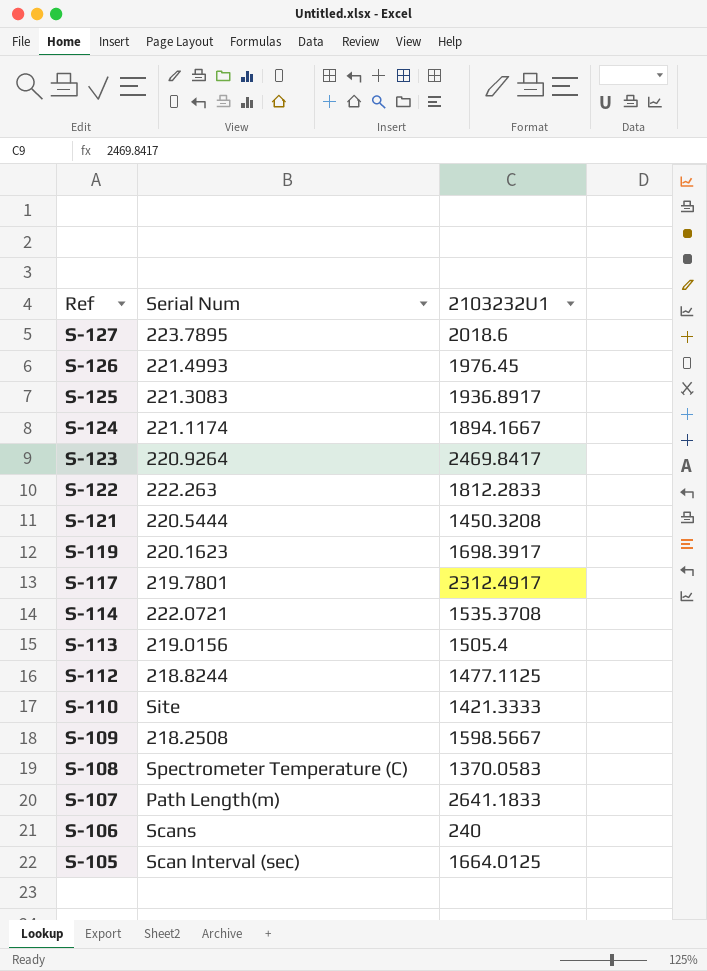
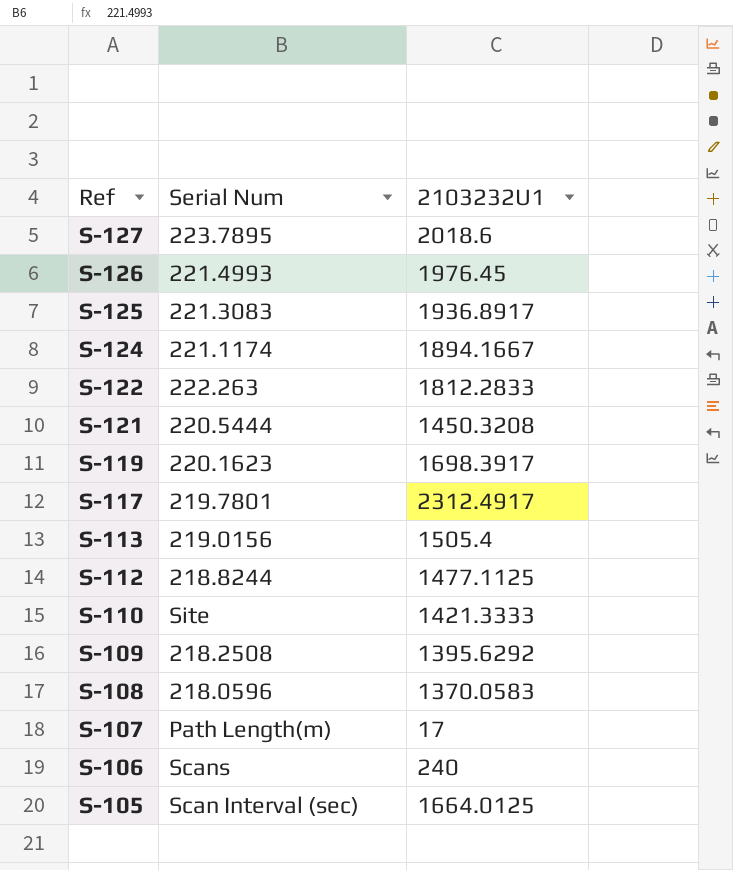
row S-123: 220.9264 | 2469.8417 -> none
row S-114: 222.0721 | 1535.3708 -> none
S-109 | 2103232U1: 1598.5667 -> 1395.6292
S-108 | Serial Num: Spectrometer Temperature (C) -> 218.0596
S-107 | 2103232U1: 2641.1833 -> 17

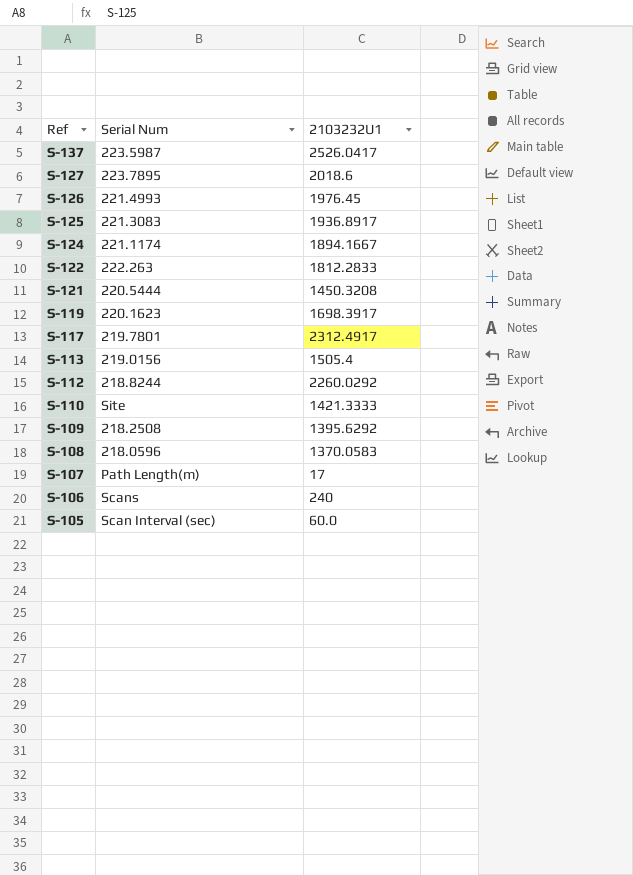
row S-137: none -> 223.5987 | 2526.0417
S-112 | 2103232U1: 1477.1125 -> 2260.0292
S-105 | 2103232U1: 1664.0125 -> 60.0

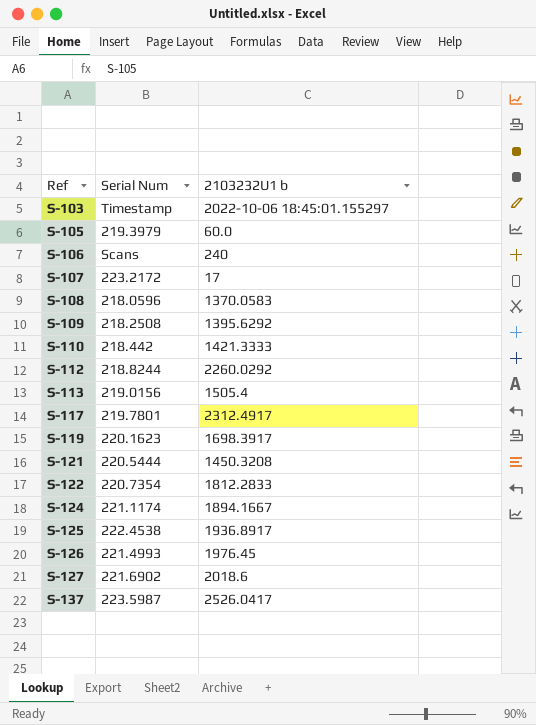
row order: Ref descending -> Ref ascending
column name: 2103232U1 -> 2103232U1 b
row S-103: none -> Timestamp | 2022-10-06 18:45:01.155297
S-105 | Serial Num: Scan Interval (sec) -> 219.3979
S-107 | Serial Num: Path Length(m) -> 223.2172
S-110 | Serial Num: Site -> 218.442
S-122 | Serial Num: 222.263 -> 220.7354
S-125 | Serial Num: 221.3083 -> 222.4538
S-127 | Serial Num: 223.7895 -> 221.6902

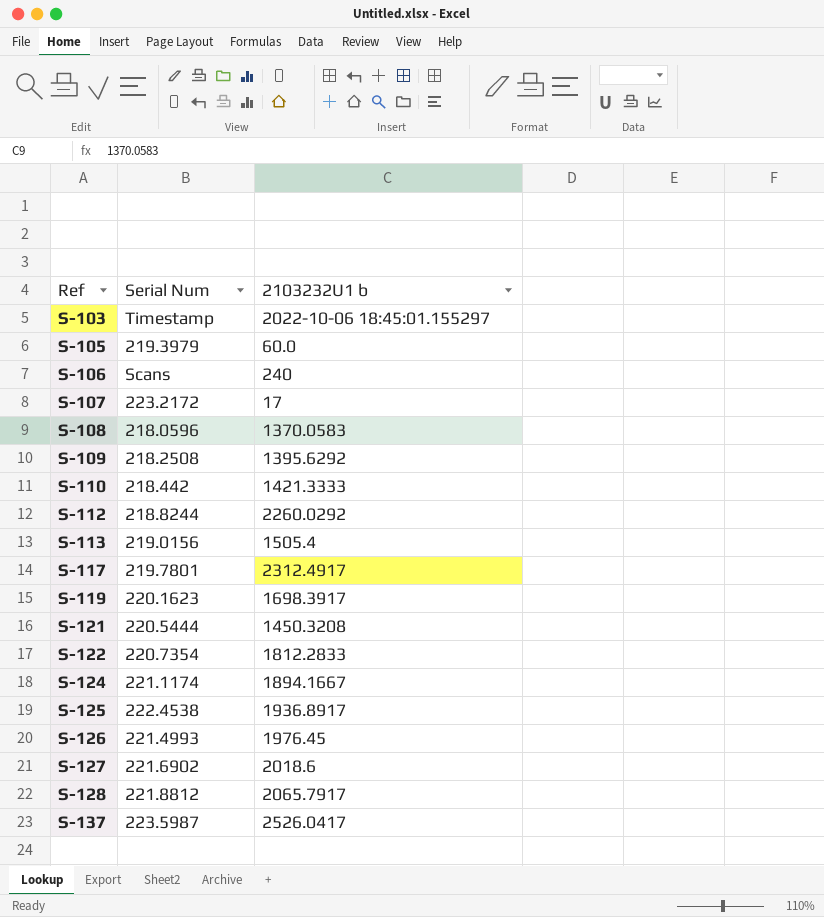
row S-128: none -> 221.8812 | 2065.7917

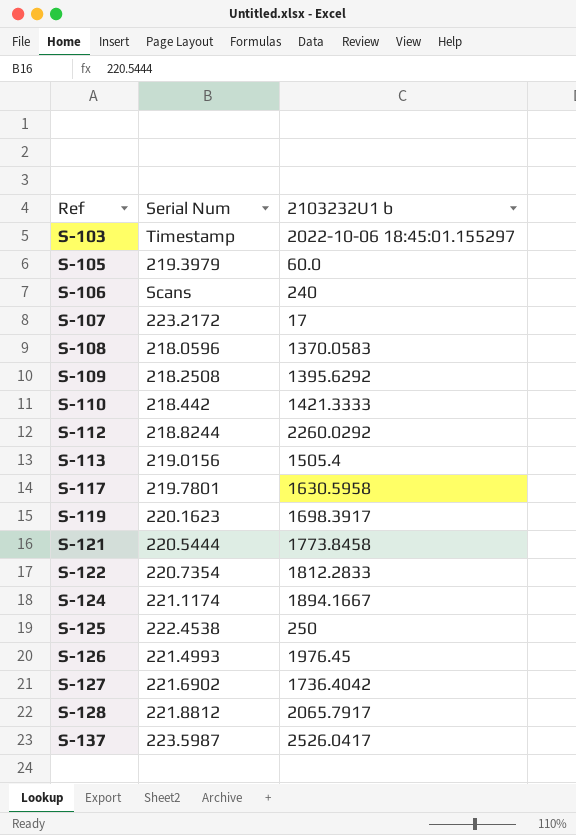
S-117 | 2103232U1 b: 2312.4917 -> 1630.5958
S-121 | 2103232U1 b: 1450.3208 -> 1773.8458
S-125 | 2103232U1 b: 1936.8917 -> 250
S-127 | 2103232U1 b: 2018.6 -> 1736.4042

